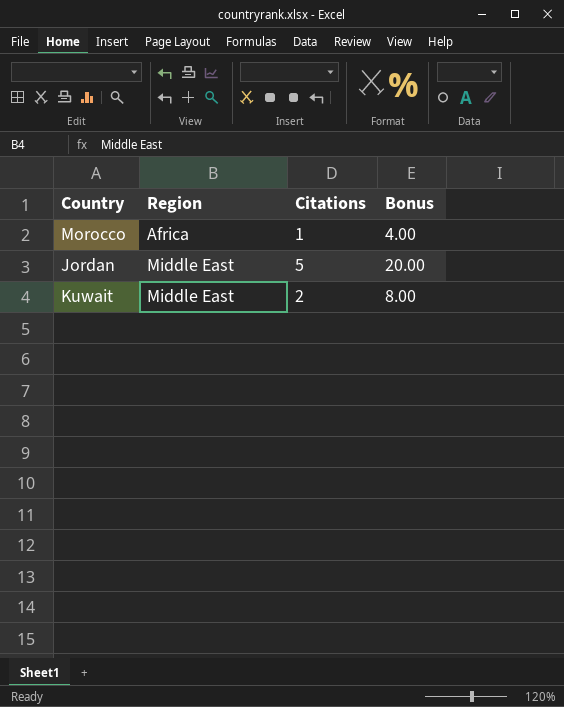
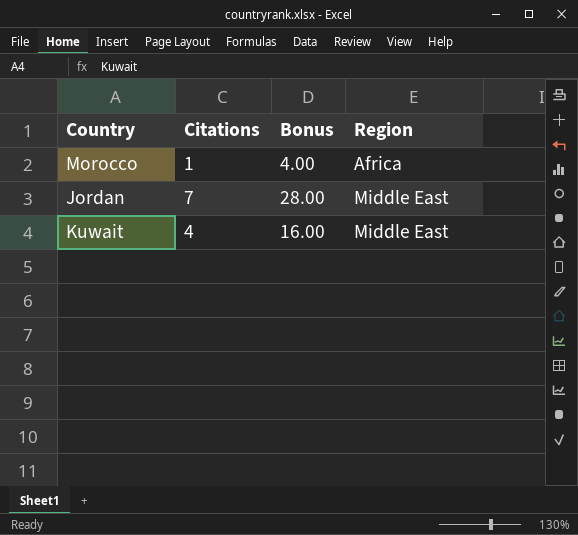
column Region | position: 2 -> 4
Jordan | Citations: 5 -> 7
Jordan | Bonus: 20.00 -> 28.00
Kuwait | Citations: 2 -> 4
Kuwait | Bonus: 8.00 -> 16.00

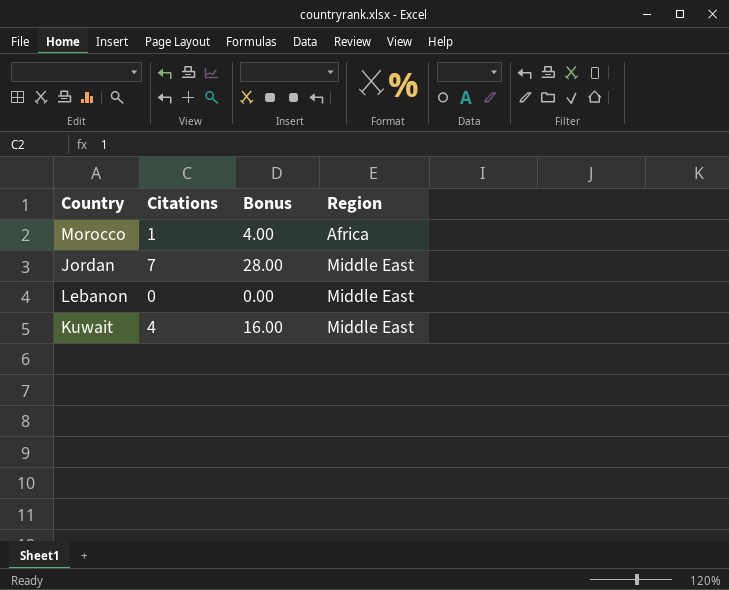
row Lebanon: none -> 0 | 0.00 | Middle East

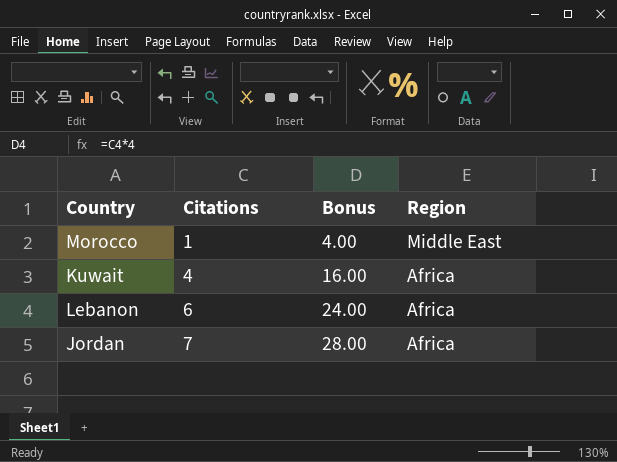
row order: Region ascending -> Citations ascending
Morocco | Region: Africa -> Middle East
Kuwait | Region: Middle East -> Africa
Lebanon | Citations: 0 -> 6
Lebanon | Bonus: 0.00 -> 24.00
Lebanon | Region: Middle East -> Africa
Jordan | Region: Middle East -> Africa

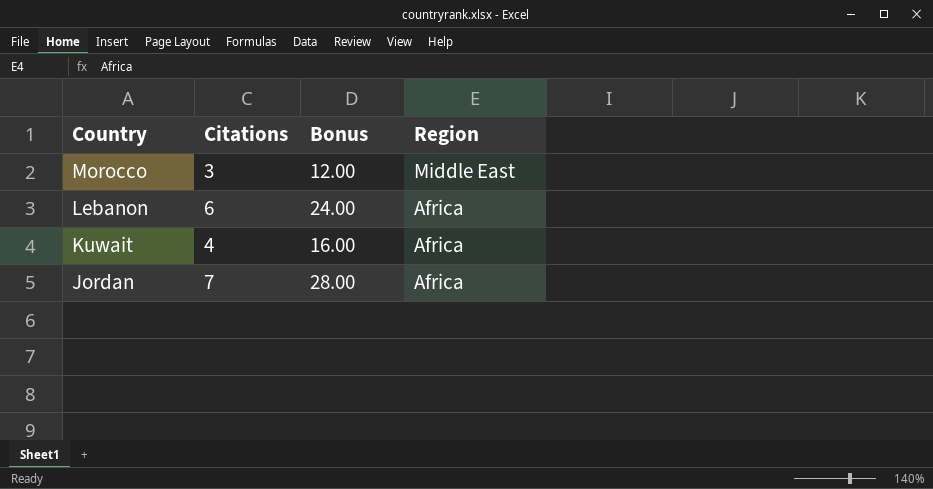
row order: Citations ascending -> Country descending
Morocco | Citations: 1 -> 3
Morocco | Bonus: 4.00 -> 12.00

